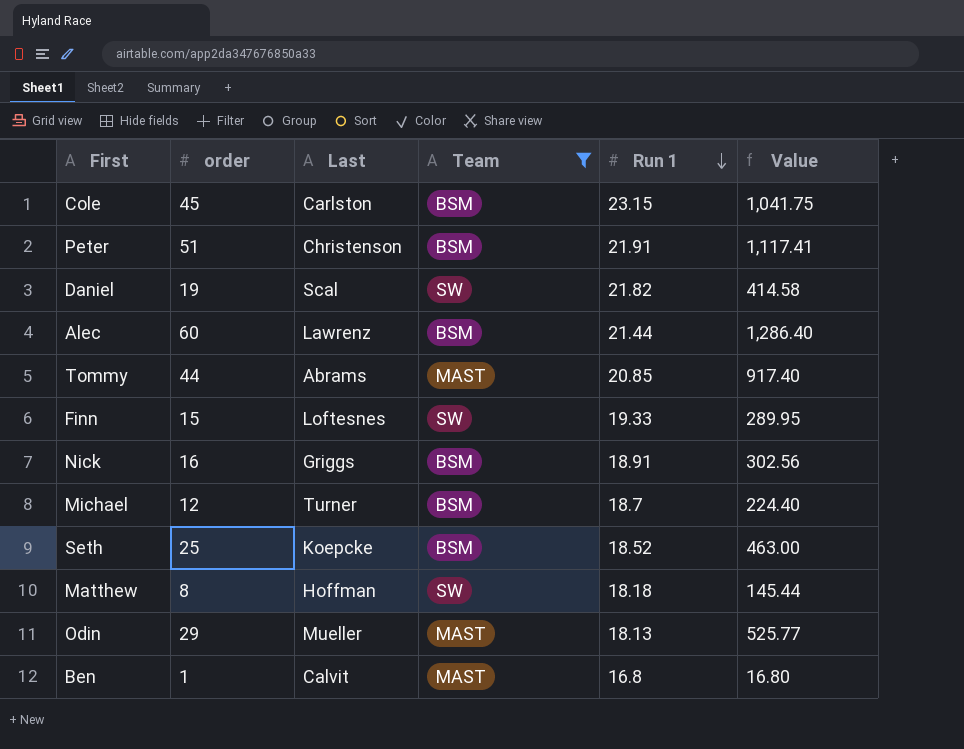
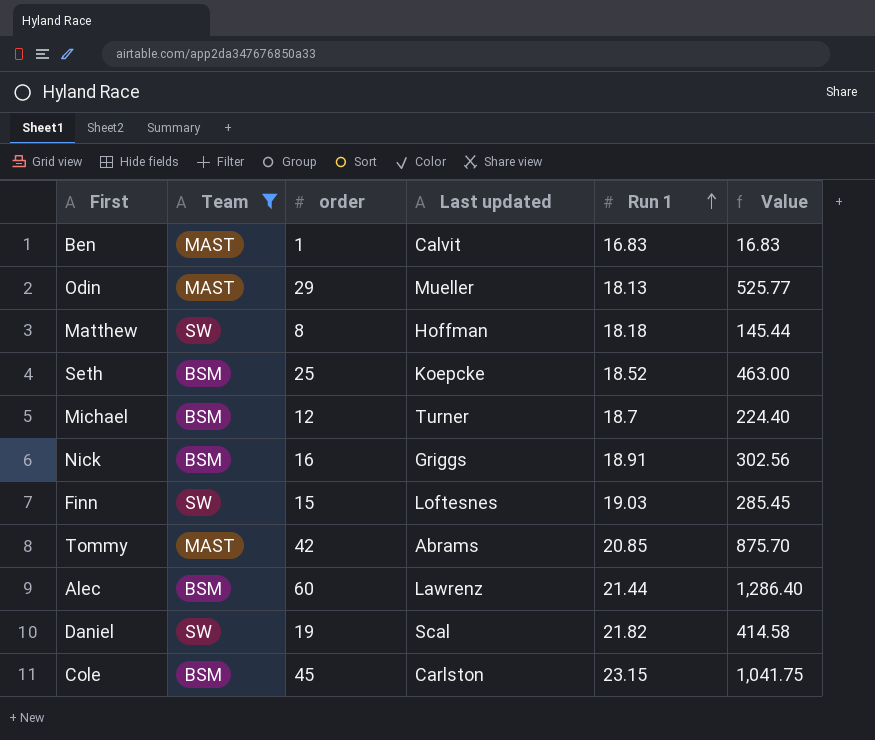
row order: Run 1 descending -> Run 1 ascending
column Team | position: 4 -> 2
column name: Last -> Last updated
row Peter: 51 | Christenson | BSM | 21.91 | 1,117.41 -> none
Ben | Run 1: 16.8 -> 16.83
Ben | Value: 16.80 -> 16.83
Finn | Run 1: 19.33 -> 19.03
Finn | Value: 289.95 -> 285.45
Tommy | order: 44 -> 42
Tommy | Value: 917.40 -> 875.70

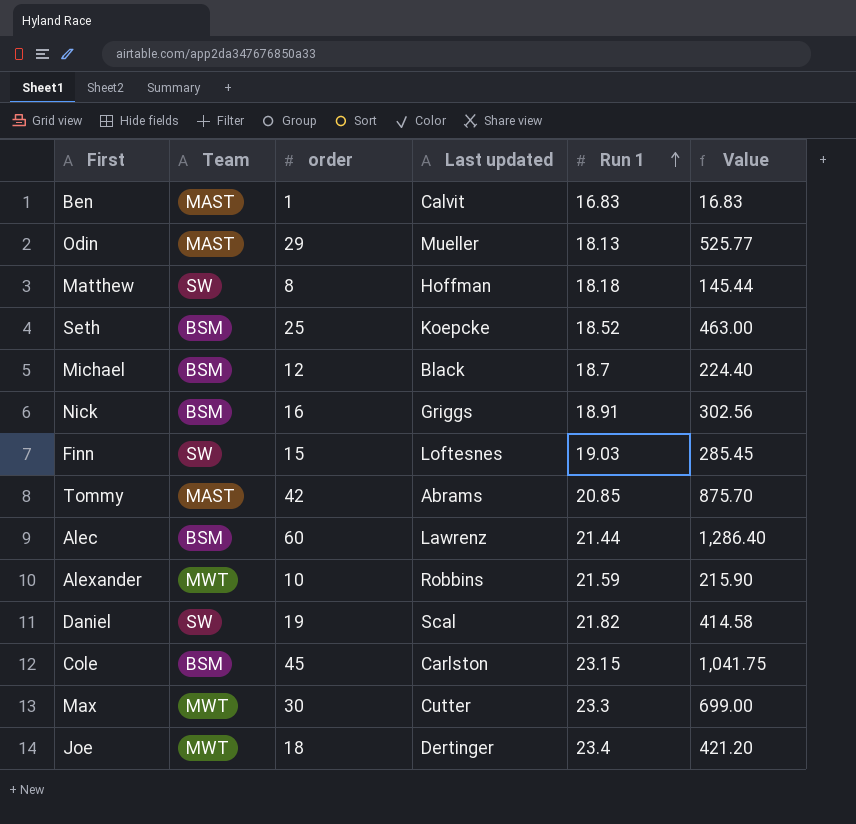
filter: Team != MWT -> none
Michael | Last updated: Turner -> Black

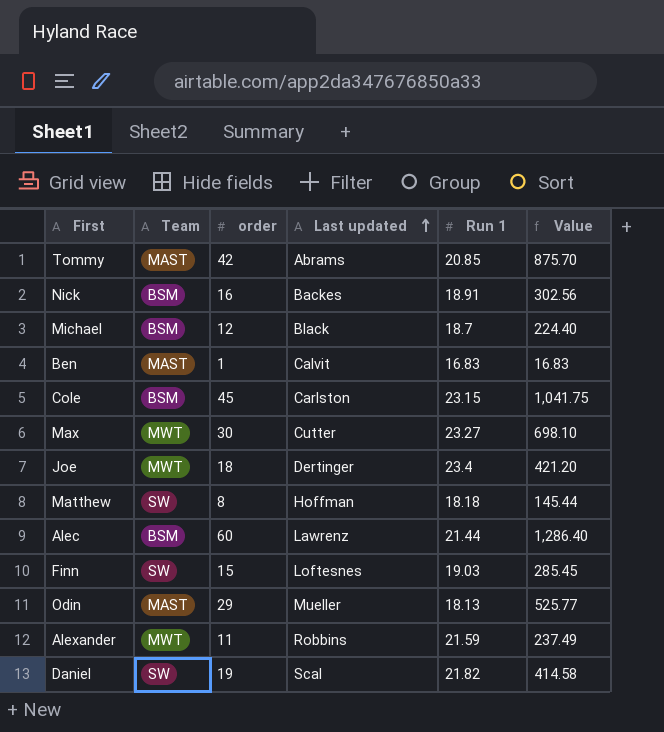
row order: Run 1 ascending -> Last updated ascending
row Seth: BSM | 25 | Koepcke | 18.52 | 463.00 -> none
Nick | Last updated: Griggs -> Backes
Max | Run 1: 23.3 -> 23.27
Max | Value: 699.00 -> 698.10
Alexander | order: 10 -> 11
Alexander | Value: 215.90 -> 237.49

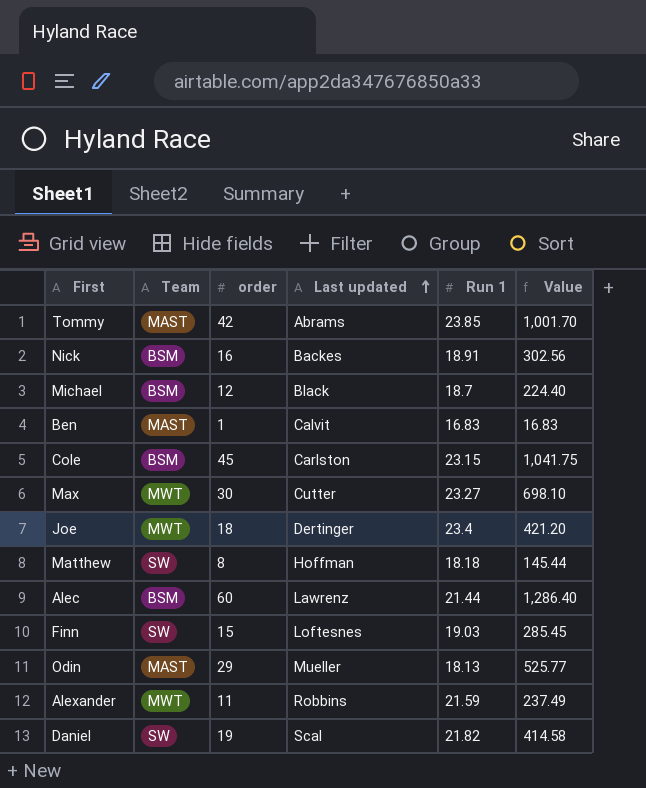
Tommy | Run 1: 20.85 -> 23.85
Tommy | Value: 875.70 -> 1,001.70

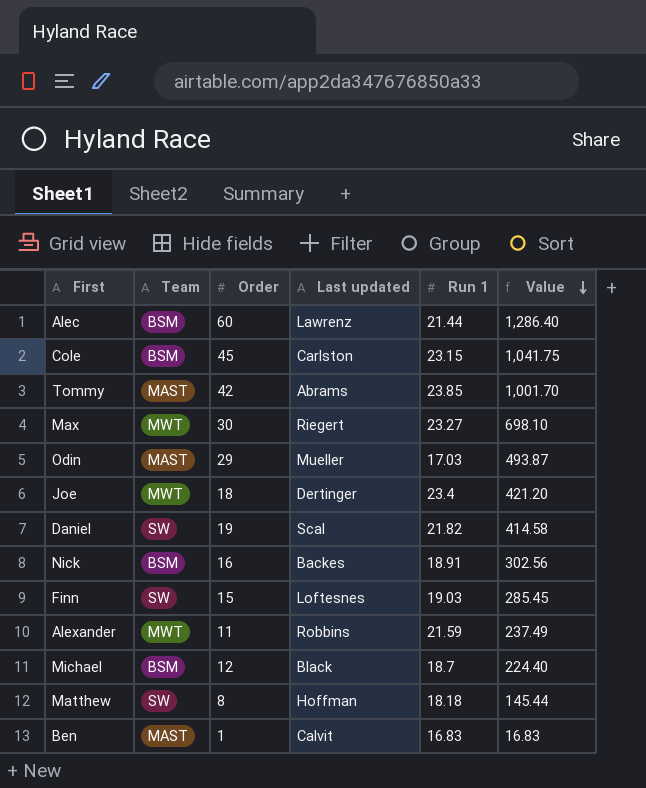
row order: Last updated ascending -> Value descending
column name: order -> Order
Max | Last updated: Cutter -> Riegert
Odin | Run 1: 18.13 -> 17.03
Odin | Value: 525.77 -> 493.87

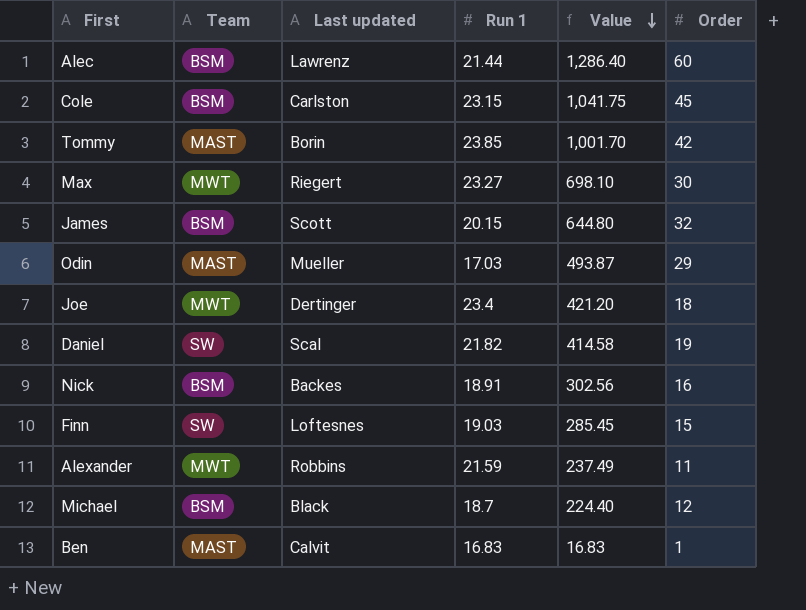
column Order | position: 3 -> 6
row Matthew: SW | 8 | Hoffman | 18.18 | 145.44 -> none
Tommy | Last updated: Abrams -> Borin
row James: none -> BSM | Scott | 20.15 | 644.80 | 32

